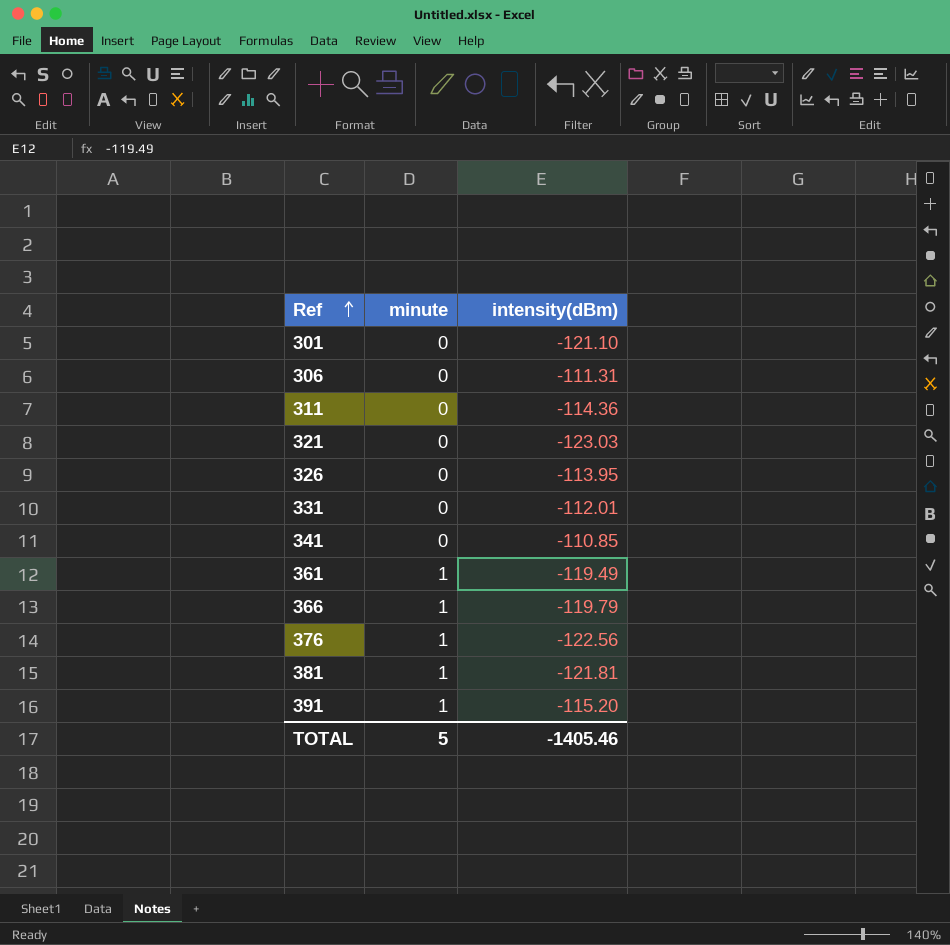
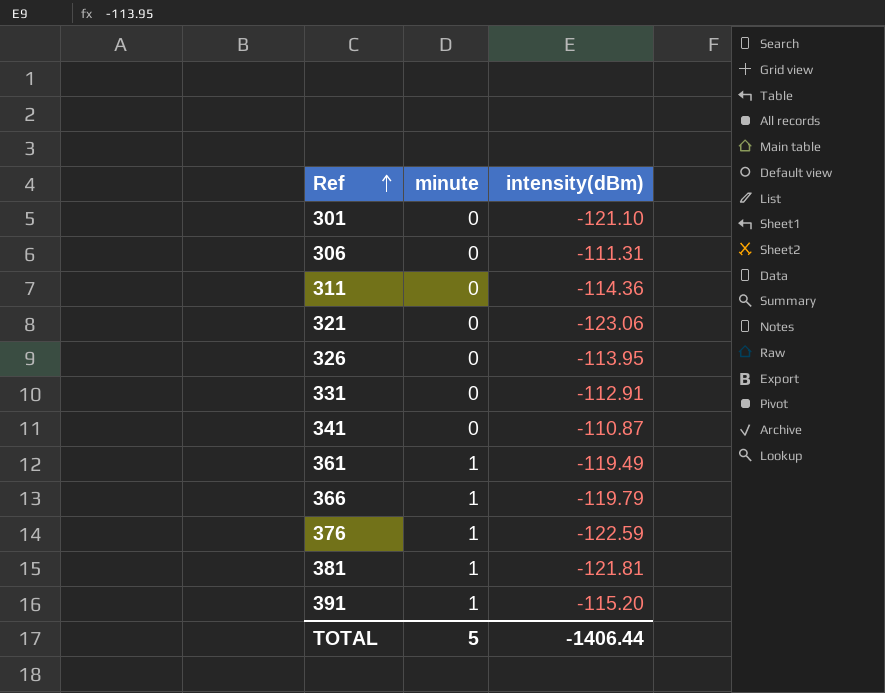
321 | intensity(dBm): -123.03 -> -123.06
331 | intensity(dBm): -112.01 -> -112.91
341 | intensity(dBm): -110.85 -> -110.87
376 | intensity(dBm): -122.56 -> -122.59
TOTAL | intensity(dBm): -1405.46 -> -1406.44

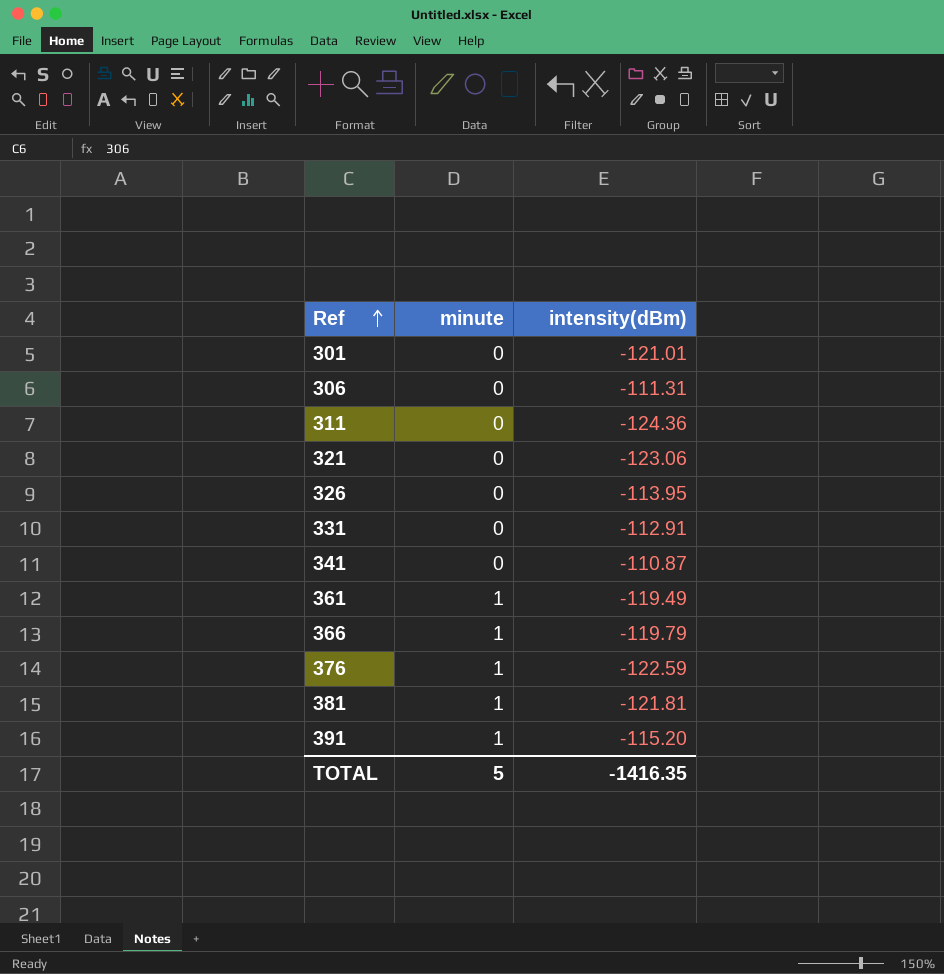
301 | intensity(dBm): -121.10 -> -121.01
311 | intensity(dBm): -114.36 -> -124.36
TOTAL | intensity(dBm): -1406.44 -> -1416.35

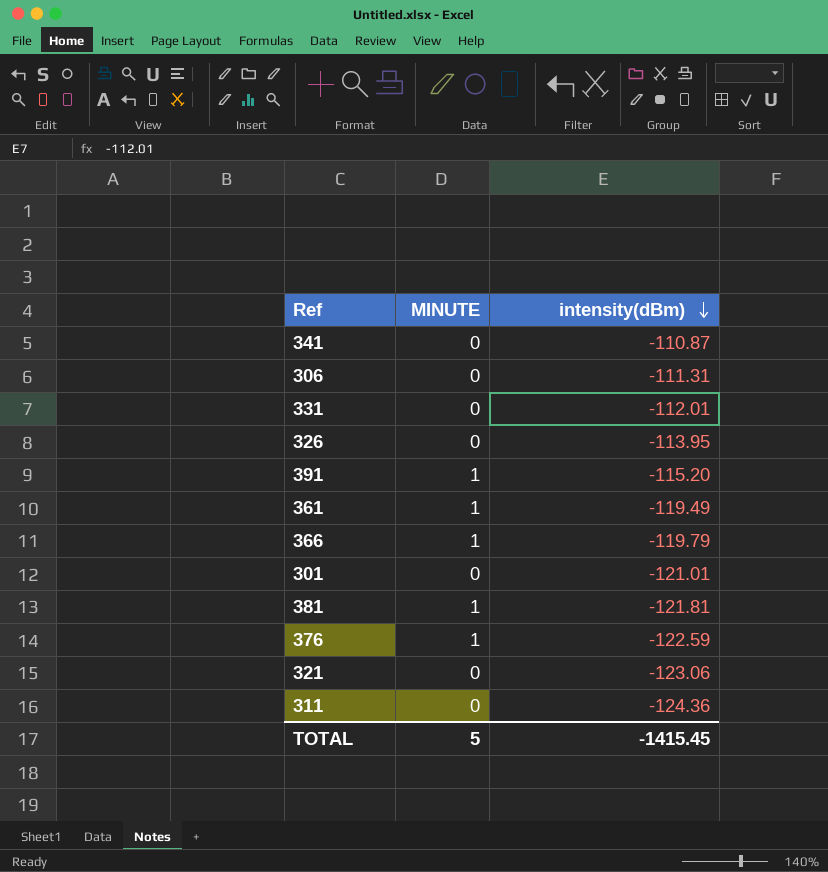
row order: Ref ascending -> intensity(dBm) descending
column name: minute -> MINUTE
331 | intensity(dBm): -112.91 -> -112.01
TOTAL | intensity(dBm): -1416.35 -> -1415.45

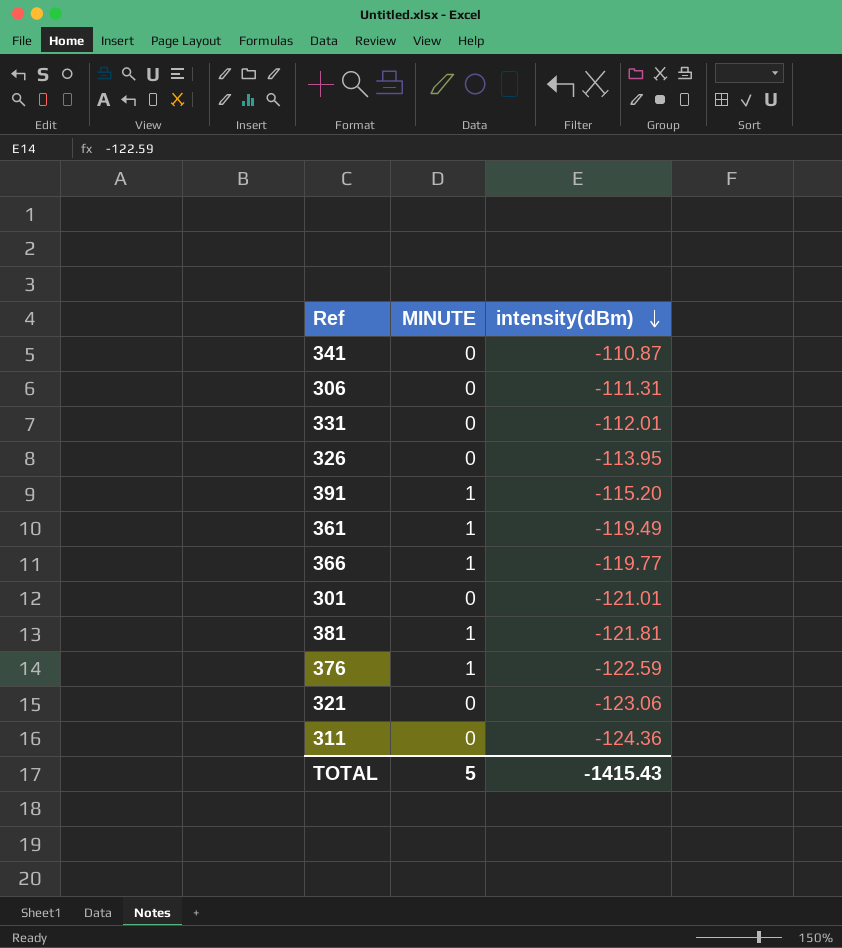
366 | intensity(dBm): -119.79 -> -119.77
TOTAL | intensity(dBm): -1415.45 -> -1415.43

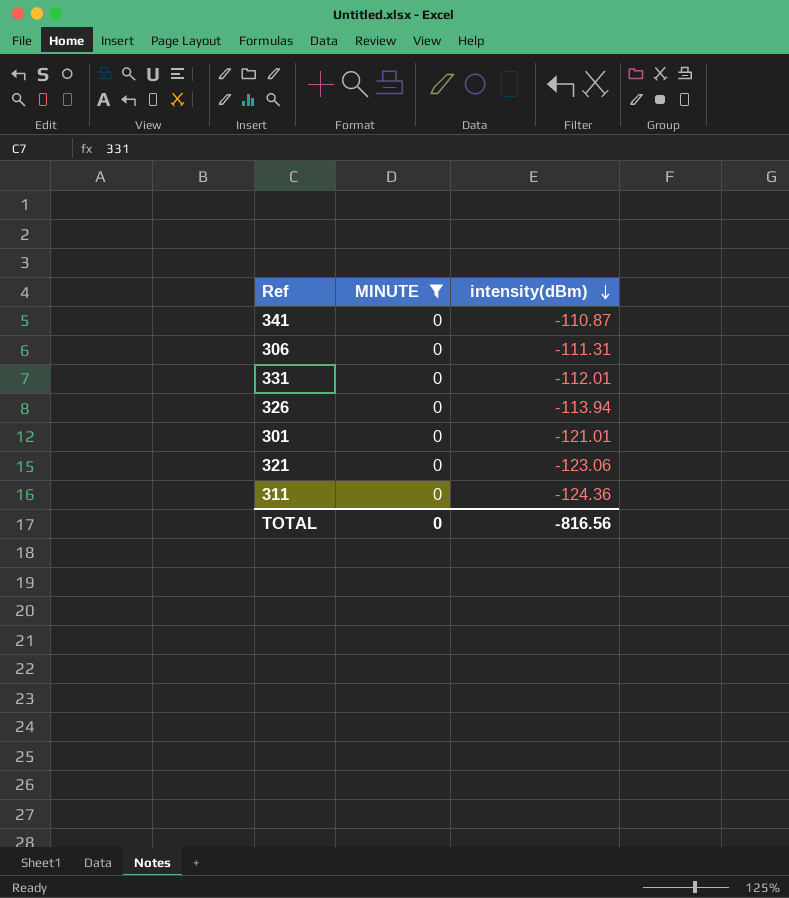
filter: none -> MINUTE = 0
326 | intensity(dBm): -113.95 -> -113.94
TOTAL | MINUTE: 5 -> 0
TOTAL | intensity(dBm): -1415.43 -> -816.56

